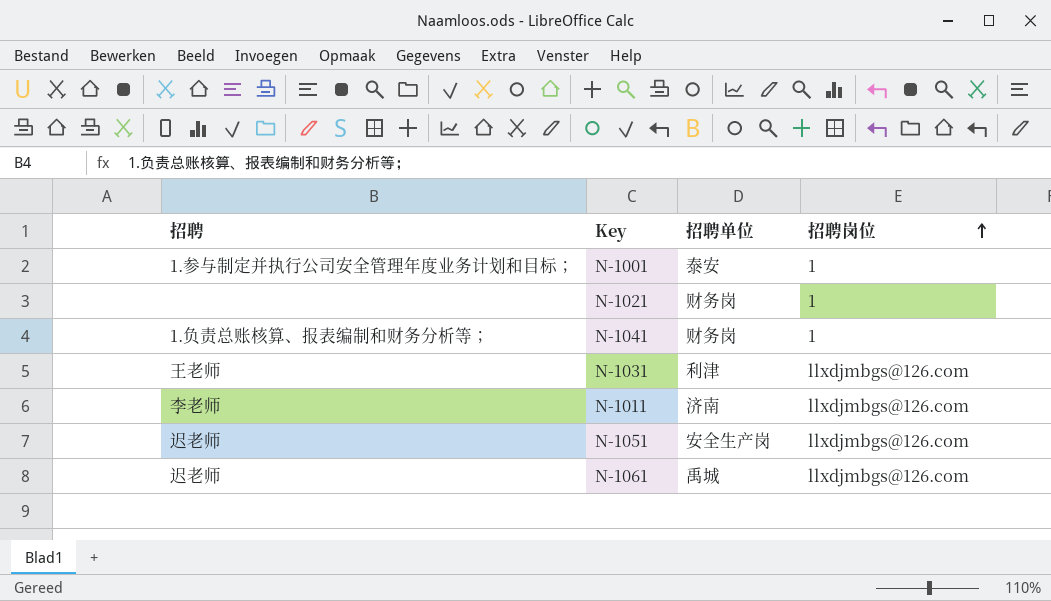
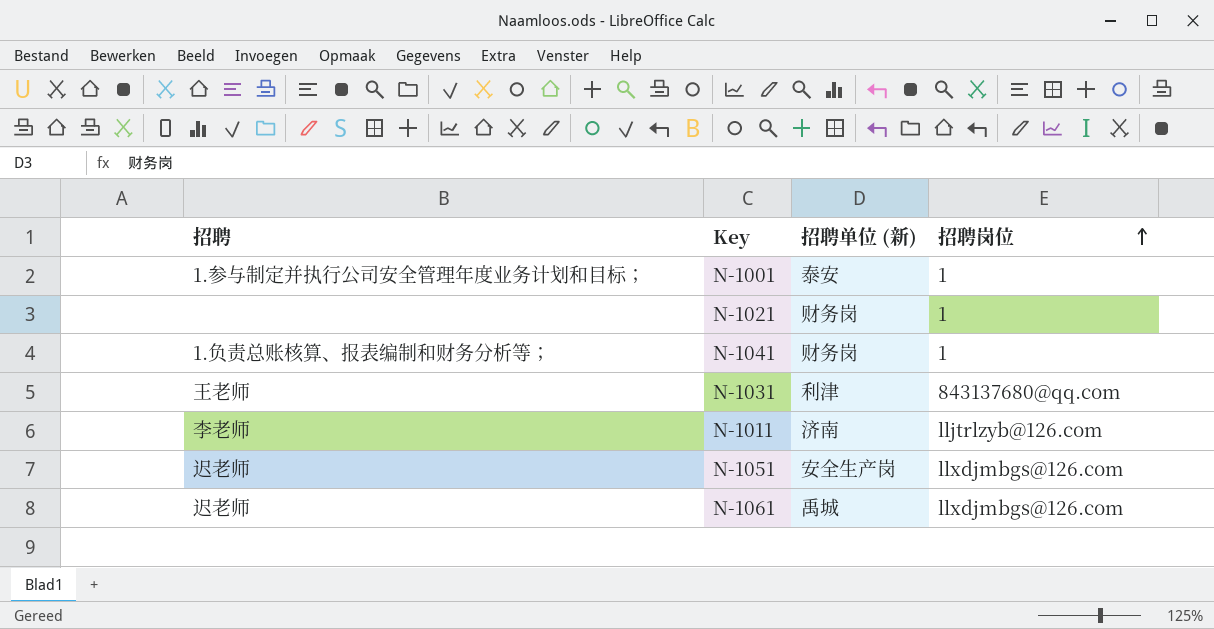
column name: 招聘单位 -> 招聘单位 (新)
N-1031 | 招聘岗位: llxdjmbgs@126.com -> 843137680@qq.com
N-1011 | 招聘岗位: llxdjmbgs@126.com -> lljtrlzyb@126.com

